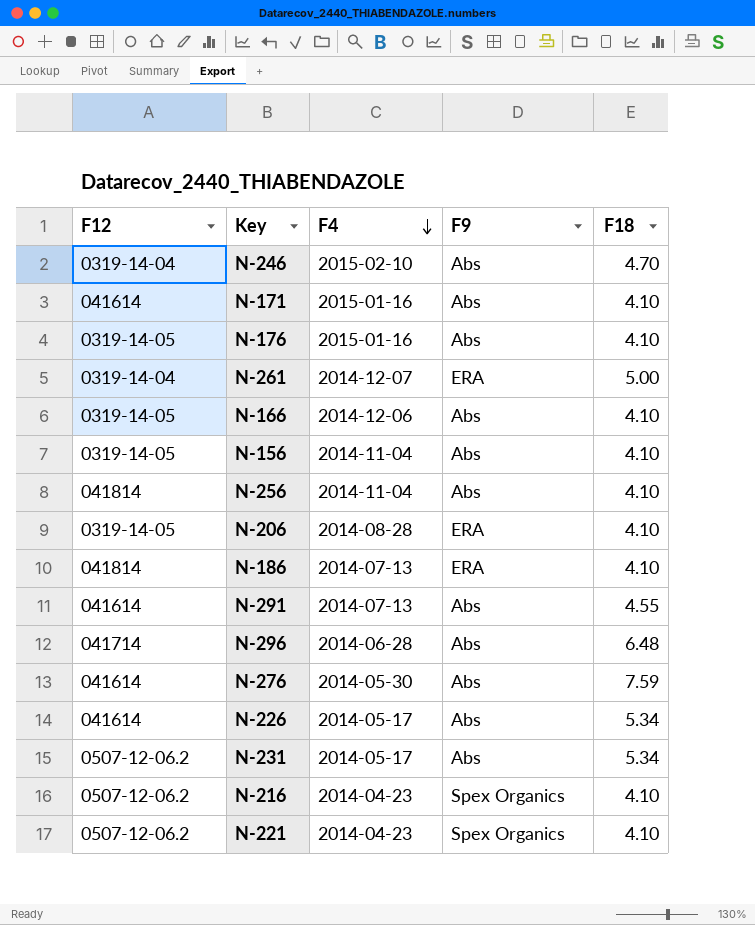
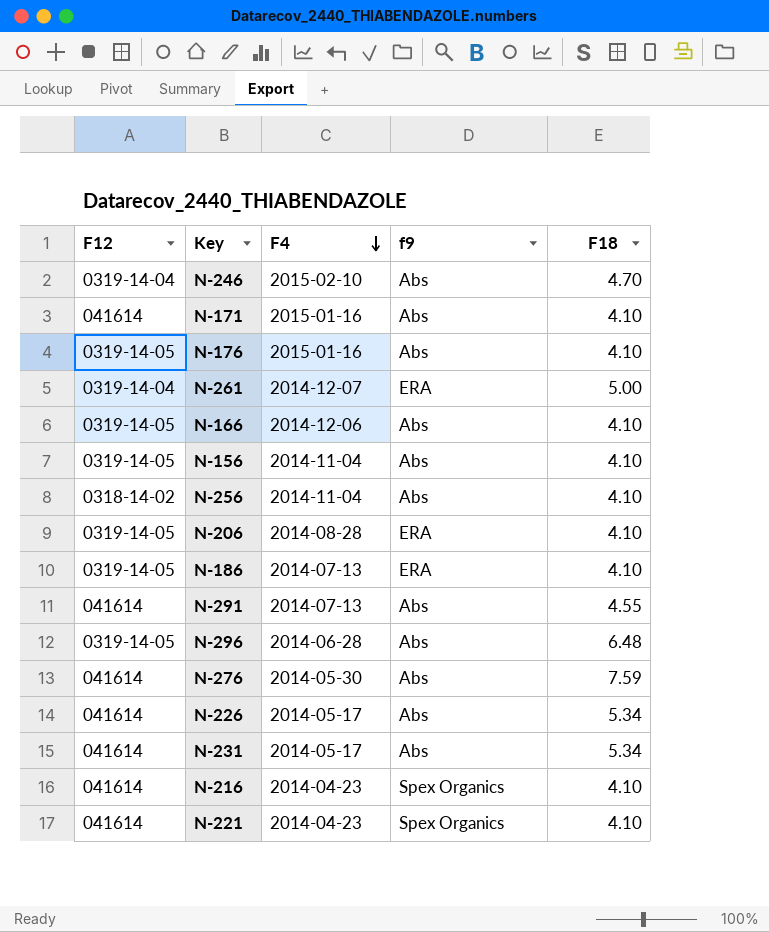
column name: F9 -> f9
N-256 | F12: 041814 -> 0318-14-02
N-186 | F12: 041814 -> 0319-14-05
N-296 | F12: 041714 -> 0319-14-05
N-231 | F12: 0507-12-06.2 -> 041614
N-216 | F12: 0507-12-06.2 -> 041614
N-221 | F12: 0507-12-06.2 -> 041614

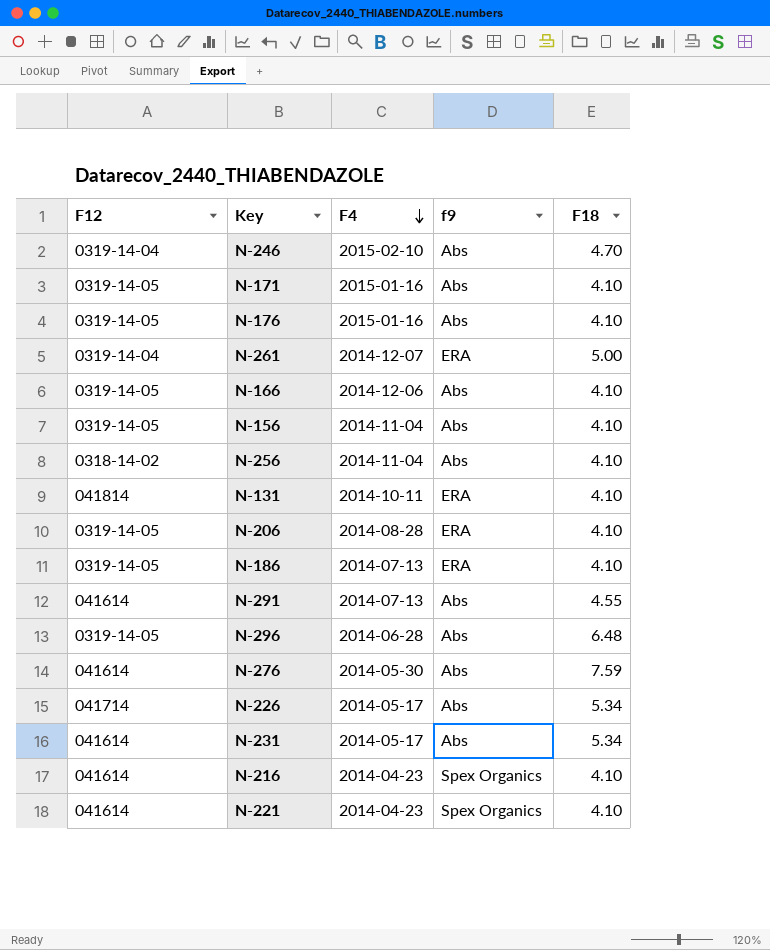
N-171 | F12: 041614 -> 0319-14-05
row N-131: none -> 041814 | 2014-10-11 | ERA | 4.10
N-226 | F12: 041614 -> 041714

